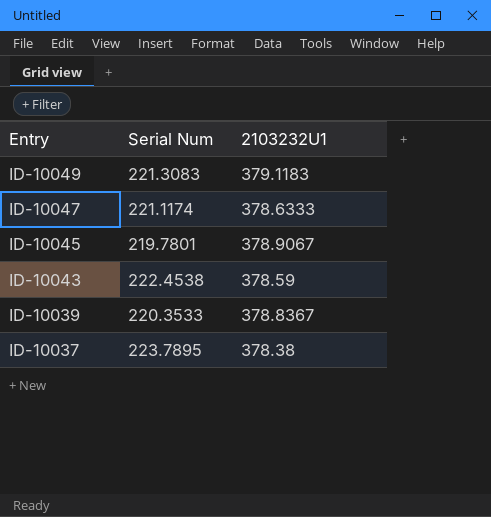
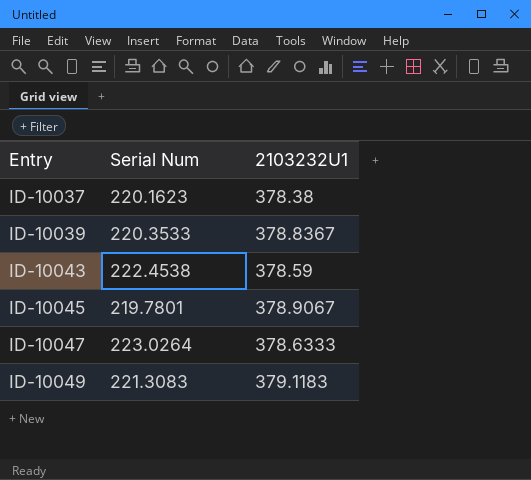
row order: Entry descending -> Entry ascending
ID-10037 | Serial Num: 223.7895 -> 220.1623
ID-10047 | Serial Num: 221.1174 -> 223.0264

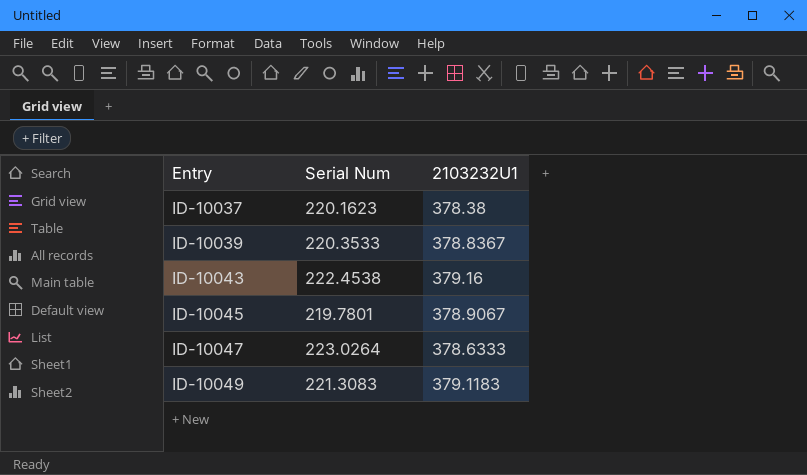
ID-10043 | 2103232U1: 378.59 -> 379.16

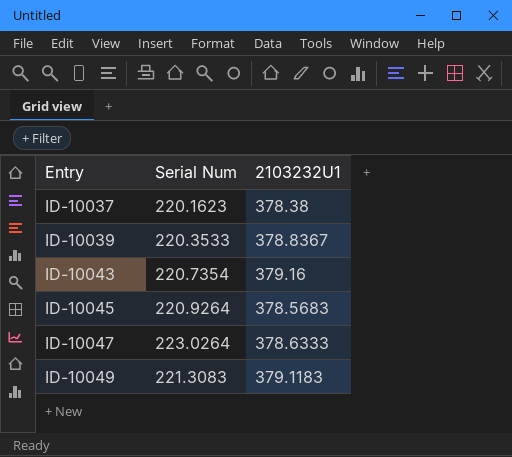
ID-10043 | Serial Num: 222.4538 -> 220.7354
ID-10045 | Serial Num: 219.7801 -> 220.9264
ID-10045 | 2103232U1: 378.9067 -> 378.5683

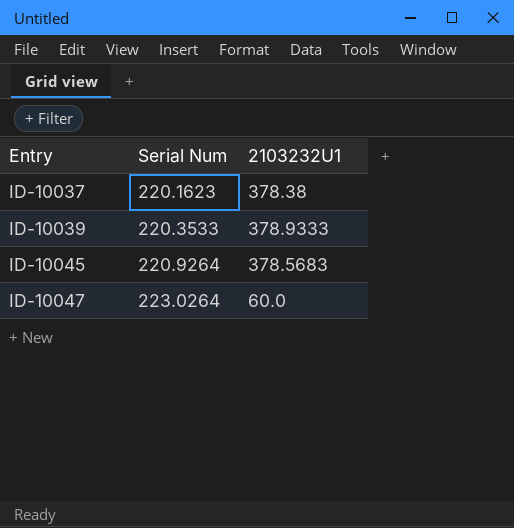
row ID-10043: 220.7354 | 379.16 -> none
row ID-10049: 221.3083 | 379.1183 -> none
ID-10039 | 2103232U1: 378.8367 -> 378.9333
ID-10047 | 2103232U1: 378.6333 -> 60.0

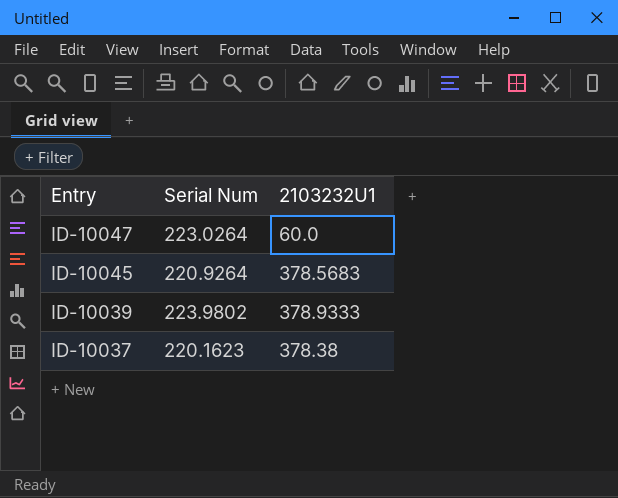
row order: Entry ascending -> Entry descending
ID-10039 | Serial Num: 220.3533 -> 223.9802

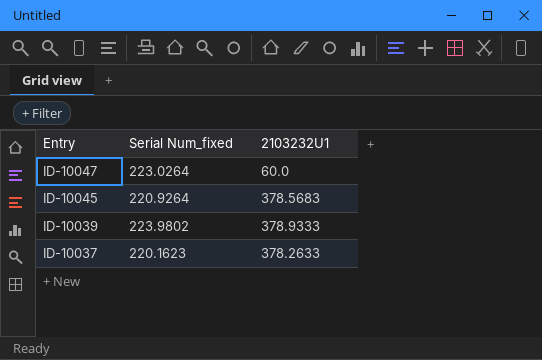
column name: Serial Num -> Serial Num_fixed
ID-10037 | 2103232U1: 378.38 -> 378.2633

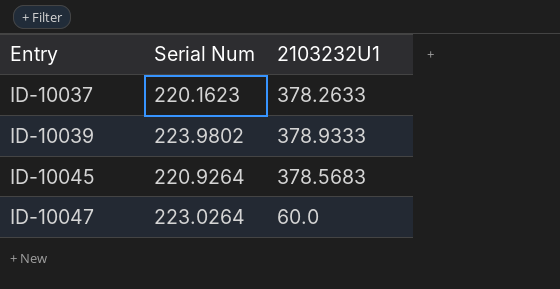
row order: Entry descending -> Entry ascending
column name: Serial Num_fixed -> Serial Num

